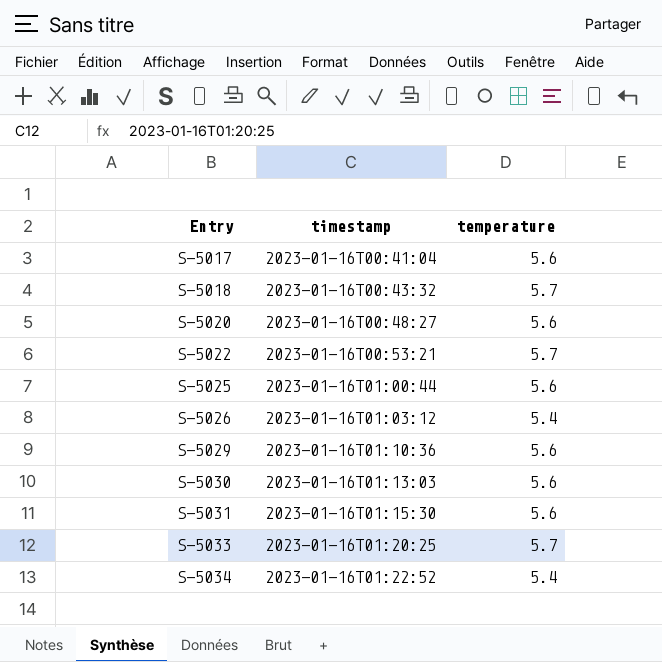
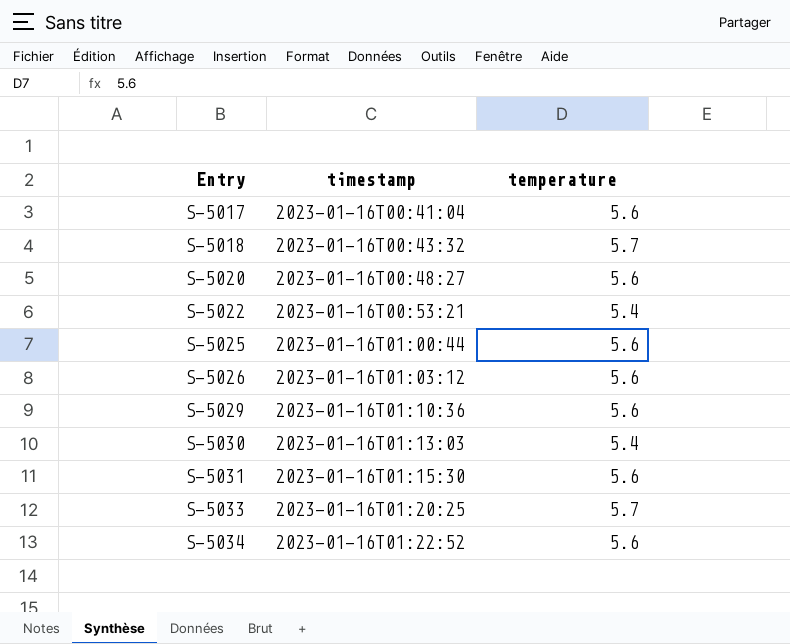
S-5022 | temperature: 5.7 -> 5.4
S-5026 | temperature: 5.4 -> 5.6
S-5030 | temperature: 5.6 -> 5.4
S-5034 | temperature: 5.4 -> 5.6

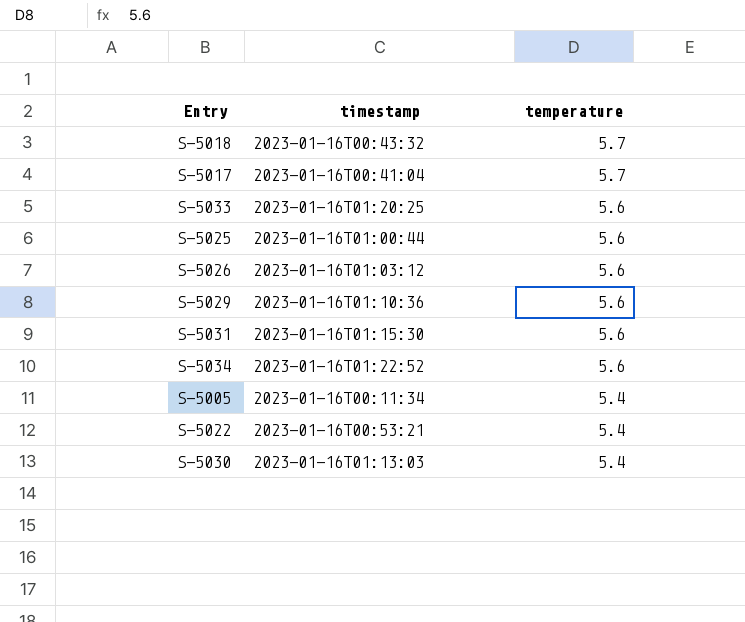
row order: Entry ascending -> temperature descending
row S-5020: 2023-01-16T00:48:27 | 5.6 -> none
S-5017 | temperature: 5.6 -> 5.7
S-5033 | temperature: 5.7 -> 5.6
row S-5005: none -> 2023-01-16T00:11:34 | 5.4

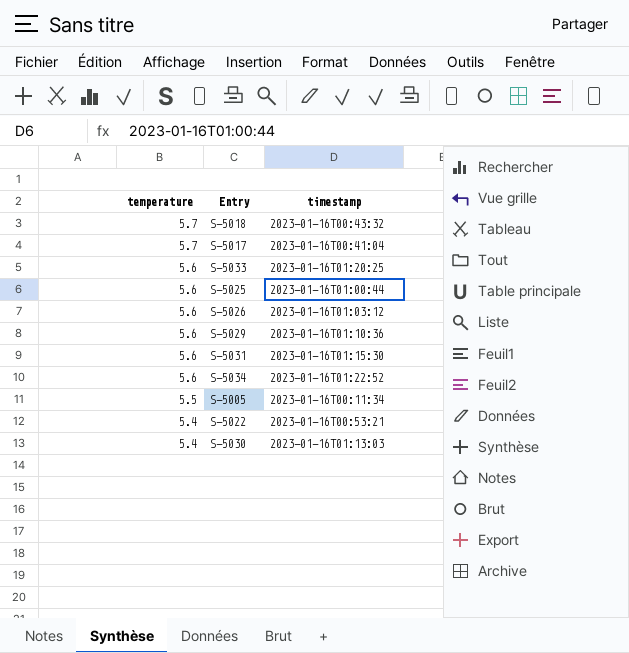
column temperature | position: 3 -> 1
S-5005 | temperature: 5.4 -> 5.5

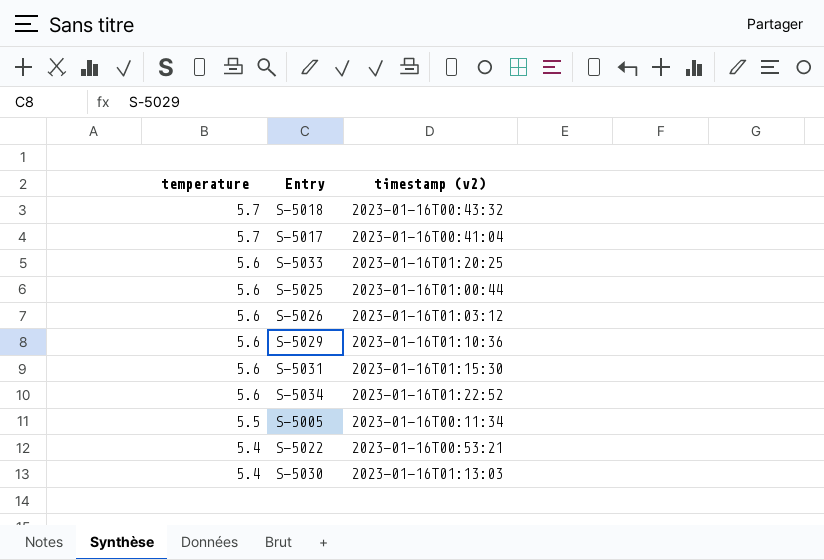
column name: timestamp -> timestamp (v2)

